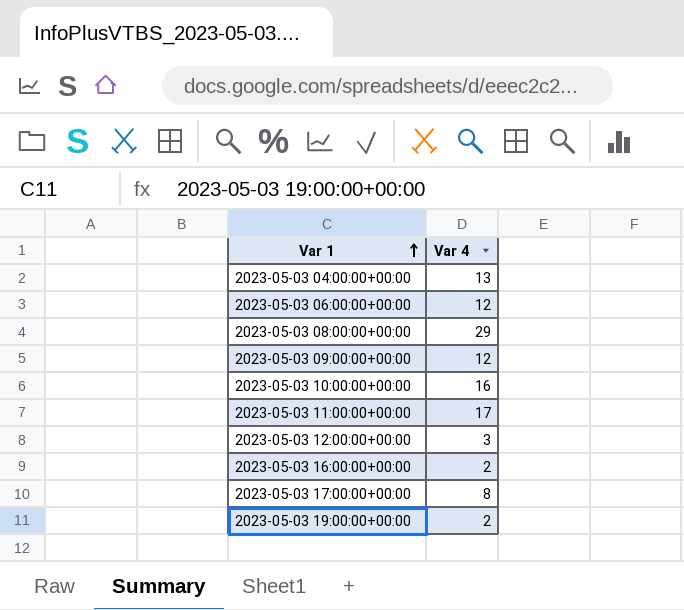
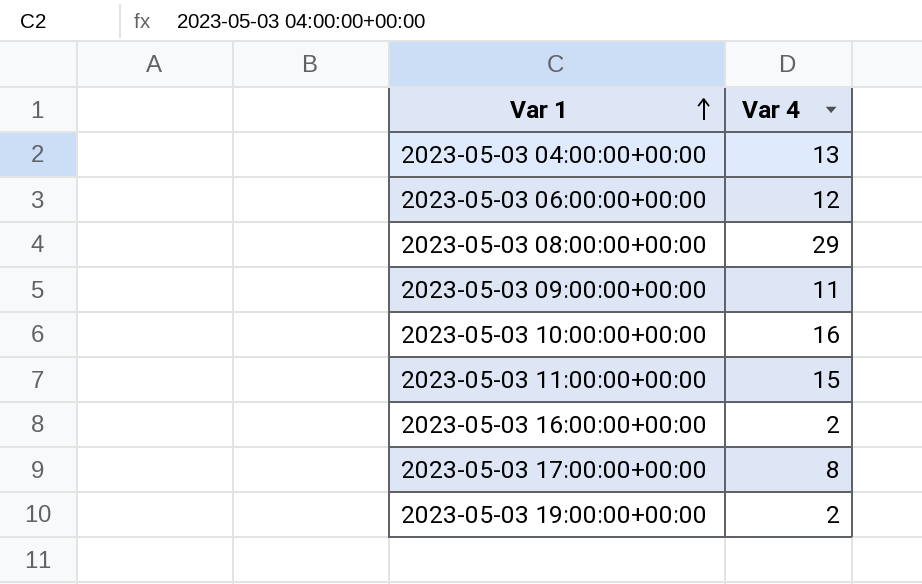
row 2023-05-03 12:00:00+00:00: 3 -> none
2023-05-03 09:00:00+00:00 | Var 4: 12 -> 11
2023-05-03 11:00:00+00:00 | Var 4: 17 -> 15

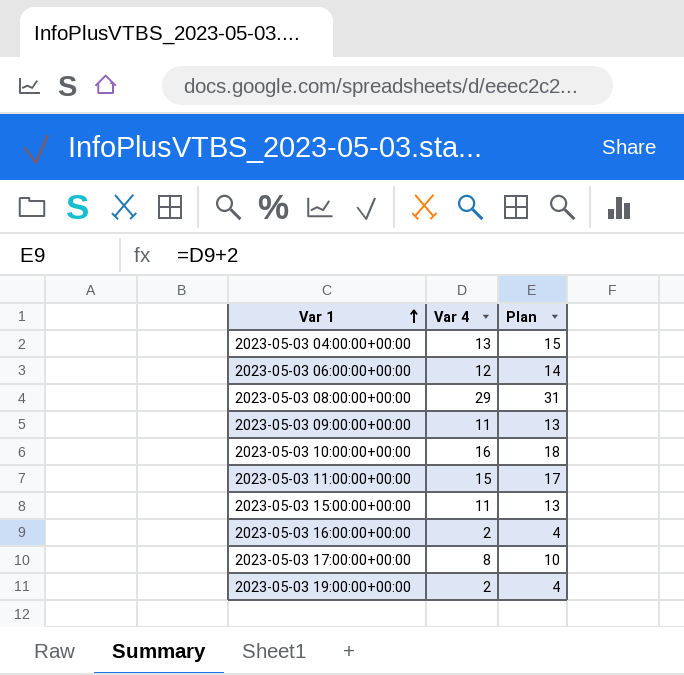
column Plan | formula: none -> [Var 4] + 2
row 2023-05-03 15:00:00+00:00: none -> 11 | 13

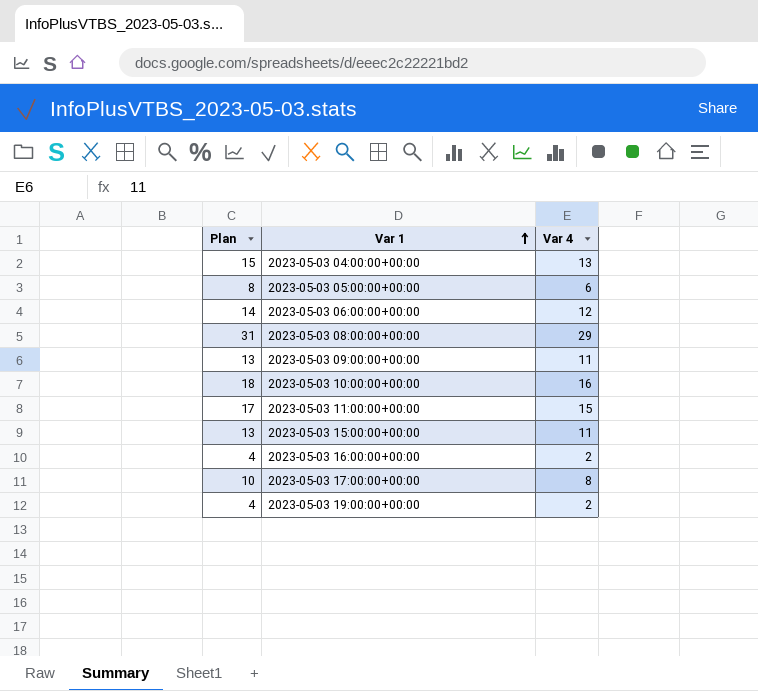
column Plan | position: 3 -> 1
row 2023-05-03 05:00:00+00:00: none -> 8 | 6

